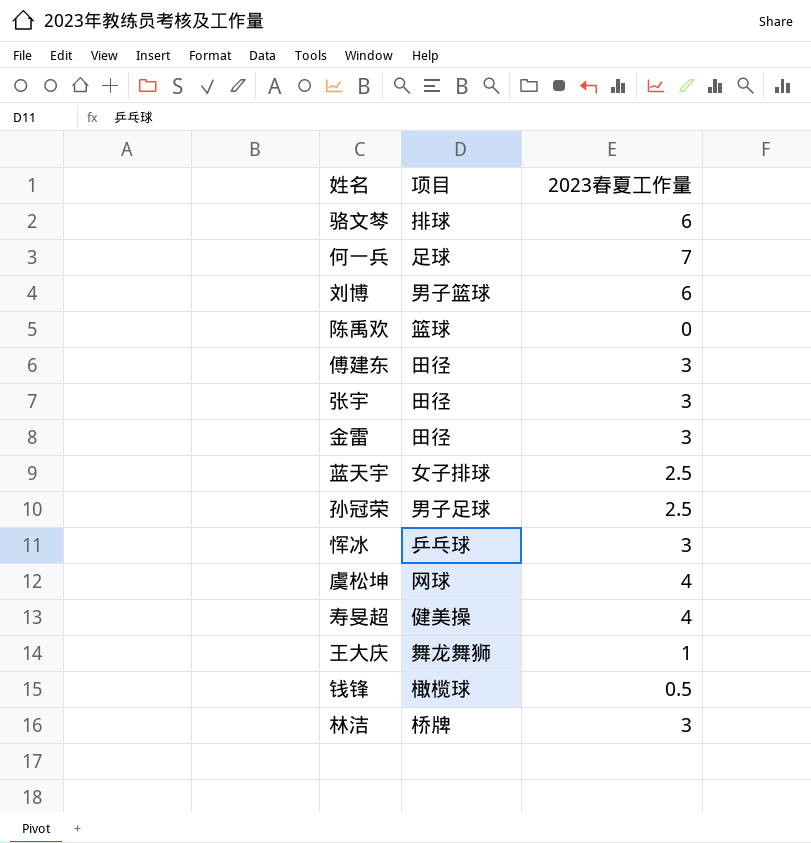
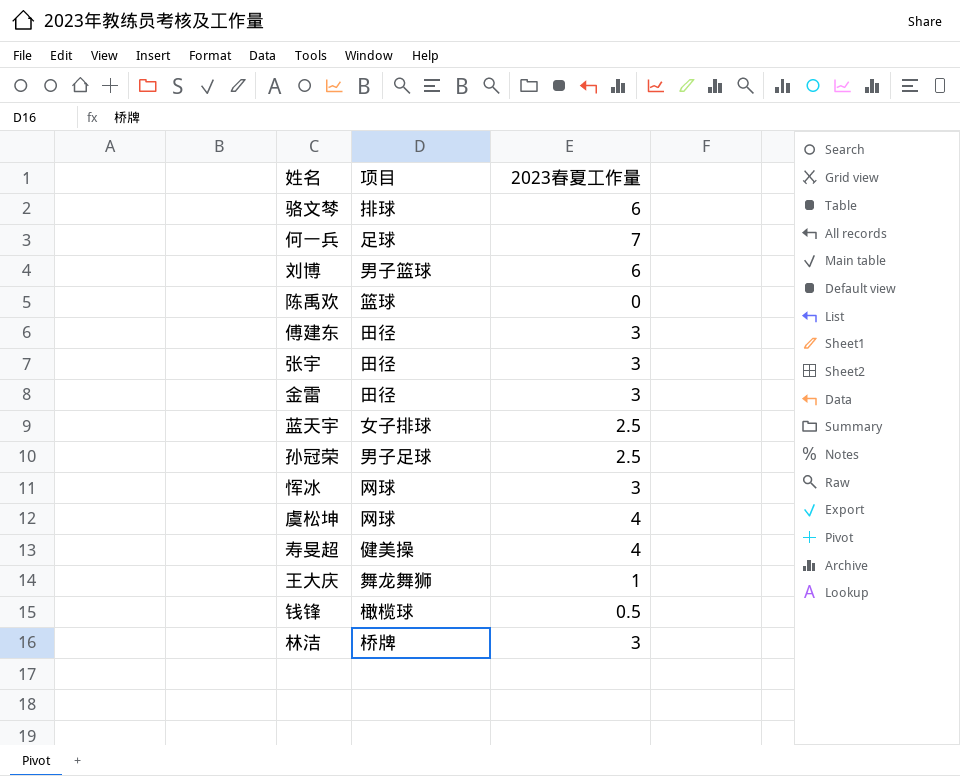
恽冰 | 项目: 乒乓球 -> 网球

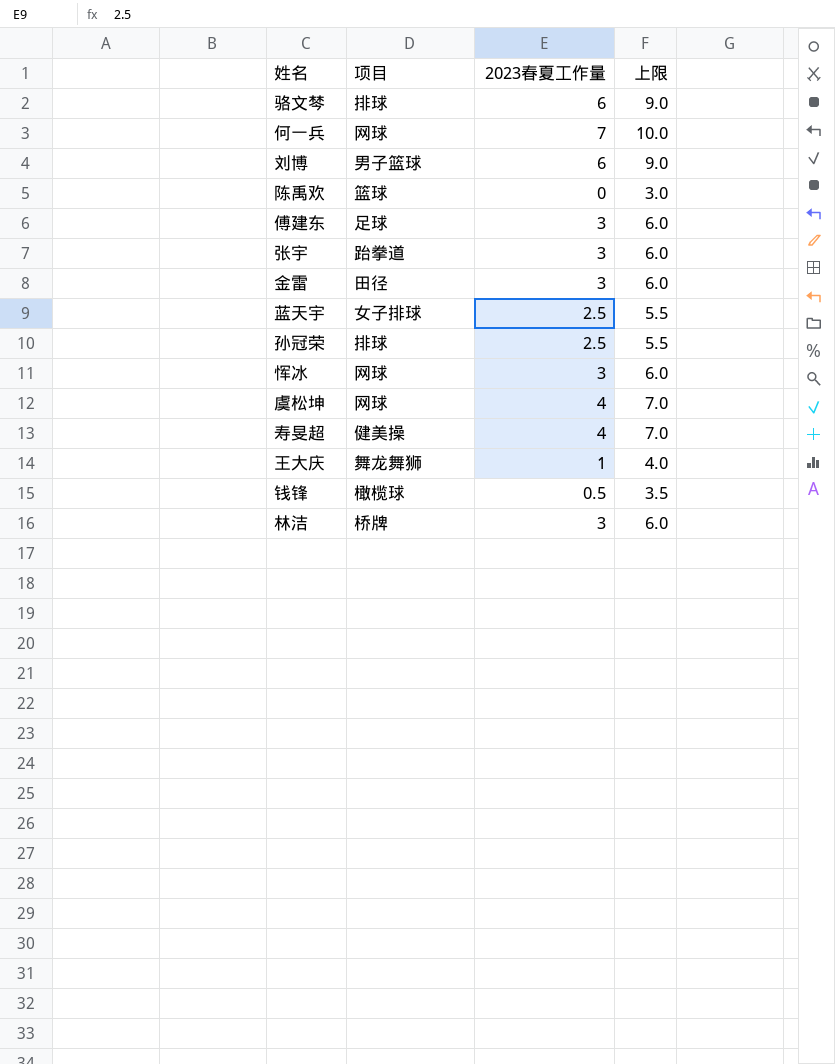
column 上限 | formula: none -> [2023春夏工作量] + 3
何一兵 | 项目: 足球 -> 网球
傅建东 | 项目: 田径 -> 足球
张宇 | 项目: 田径 -> 跆拳道
孙冠荣 | 项目: 男子足球 -> 排球

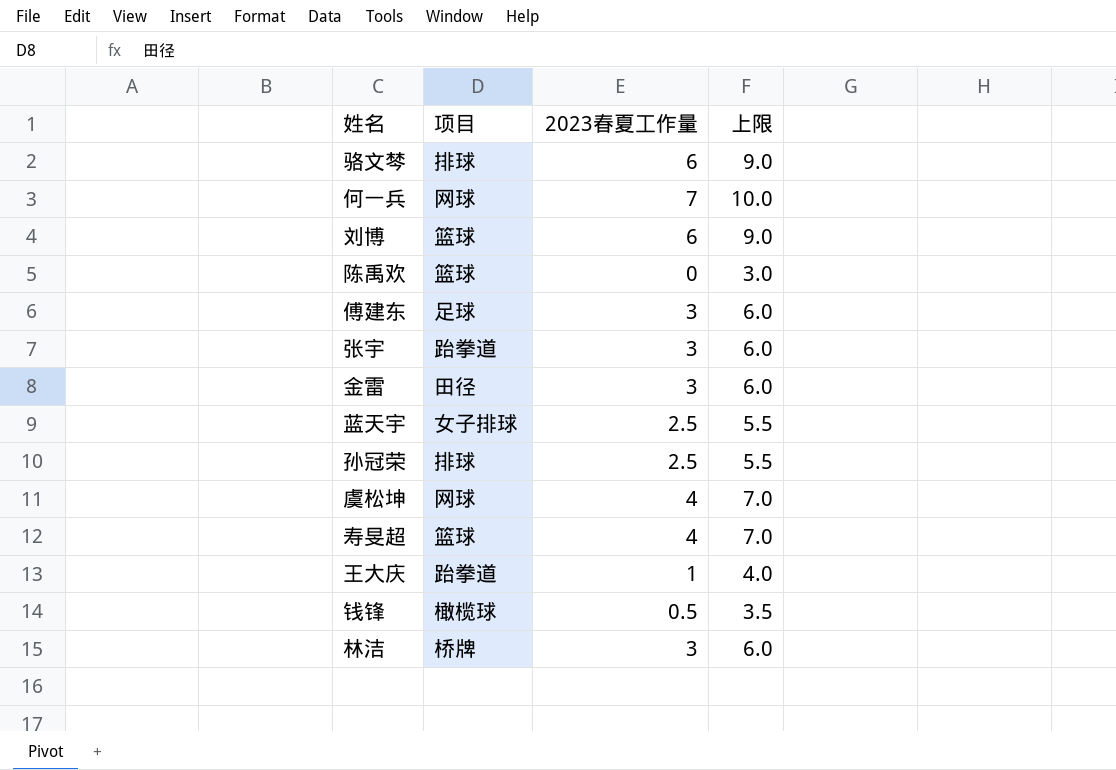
row 恽冰: 网球 | 3 | 6.0 -> none
刘博 | 项目: 男子篮球 -> 篮球
寿旻超 | 项目: 健美操 -> 篮球
王大庆 | 项目: 舞龙舞狮 -> 跆拳道

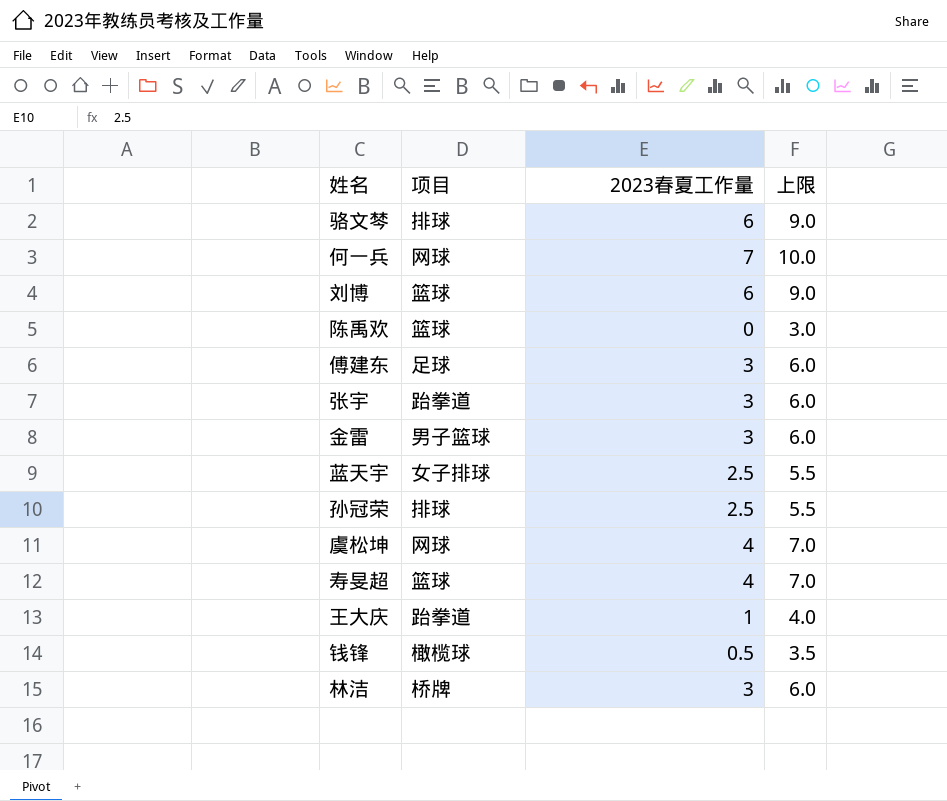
金雷 | 项目: 田径 -> 男子篮球

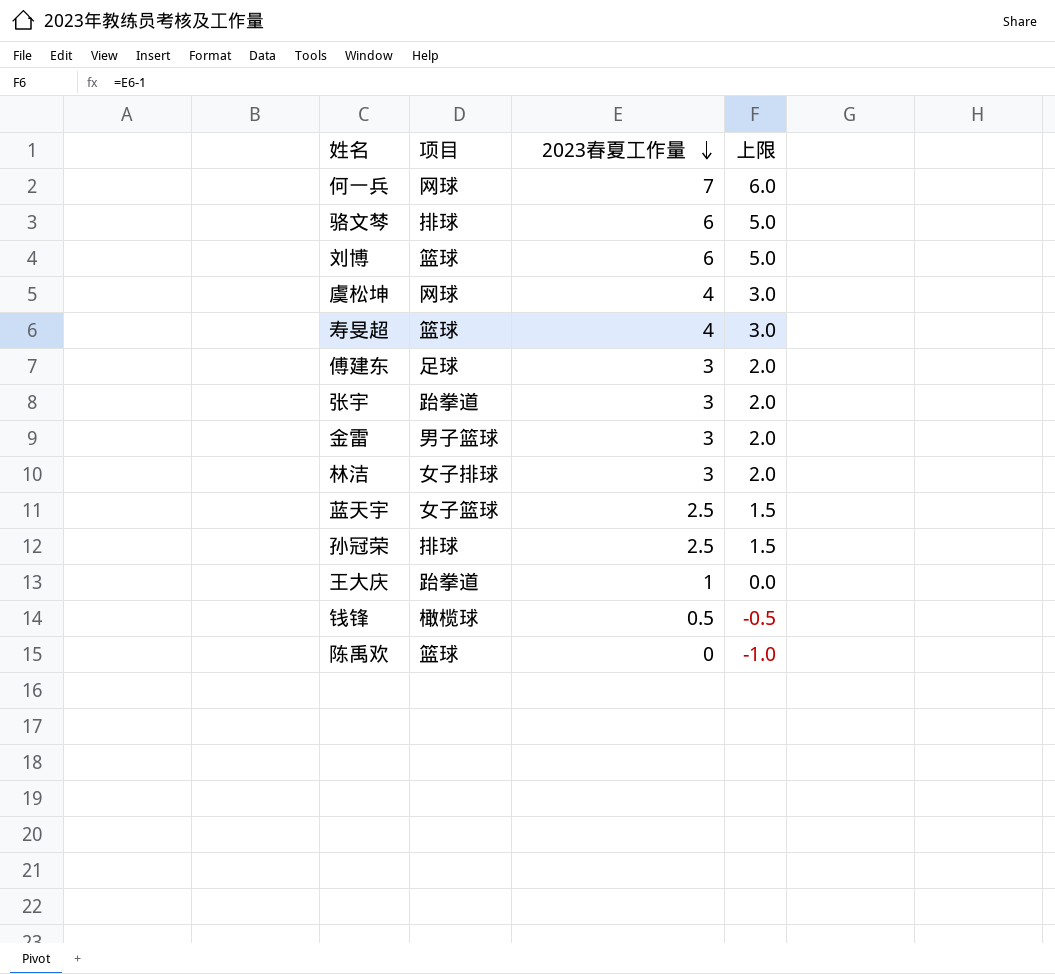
row order: none -> 2023春夏工作量 descending
column 上限 | formula: [2023春夏工作量] + 3 -> [2023春夏工作量] - 1
林洁 | 项目: 桥牌 -> 女子排球
蓝天宇 | 项目: 女子排球 -> 女子篮球

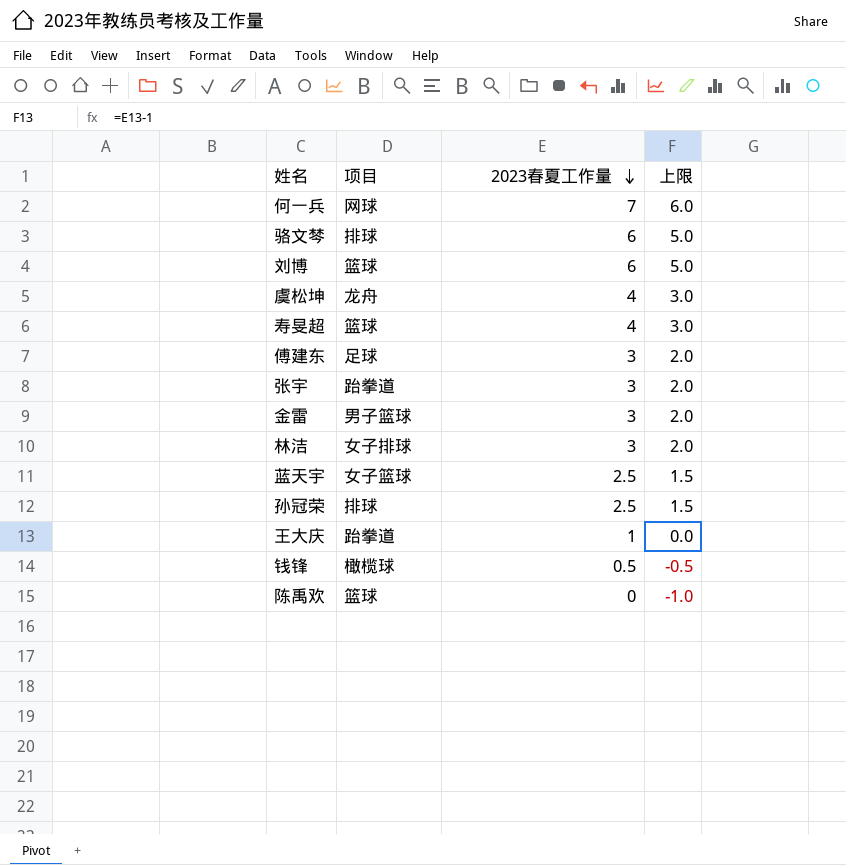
虞松坤 | 项目: 网球 -> 龙舟

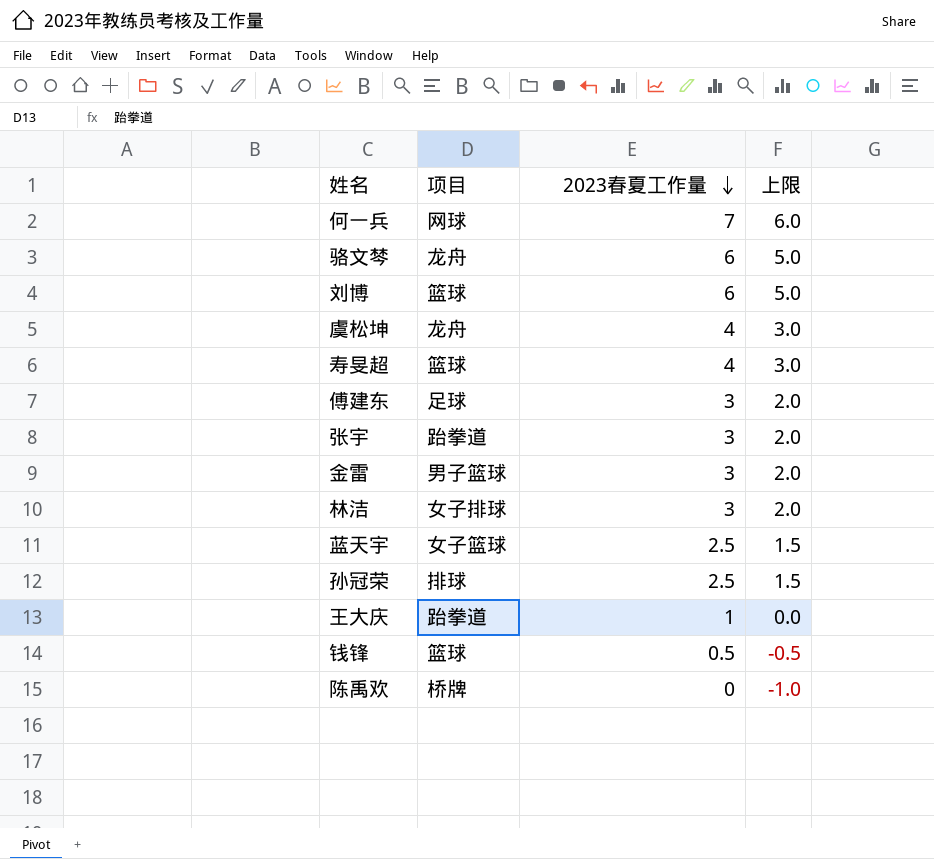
骆文棽 | 项目: 排球 -> 龙舟
钱锋 | 项目: 橄榄球 -> 篮球
陈禹欢 | 项目: 篮球 -> 桥牌

